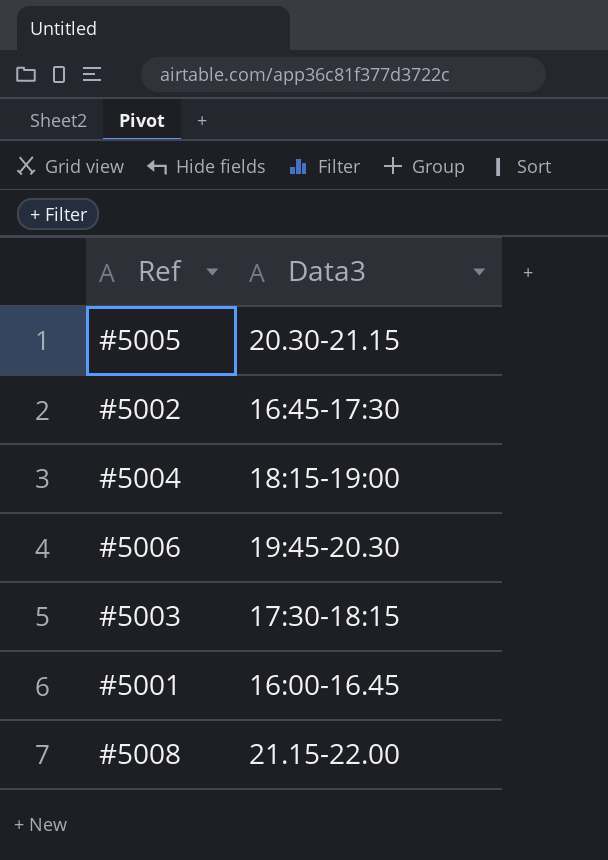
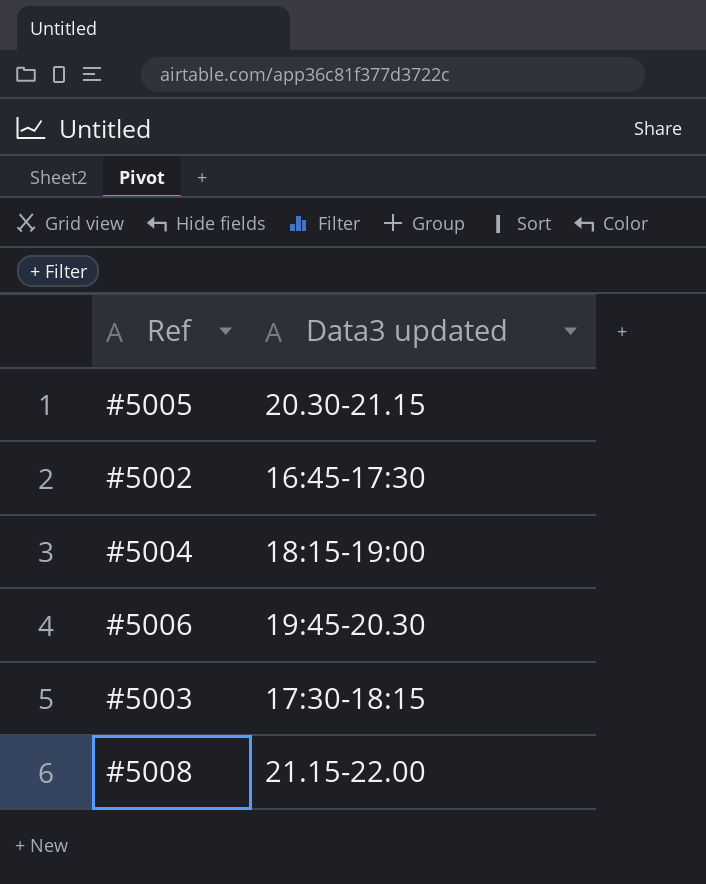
column name: Data3 -> Data3 updated
row #5001: 16:00-16.45 -> none

